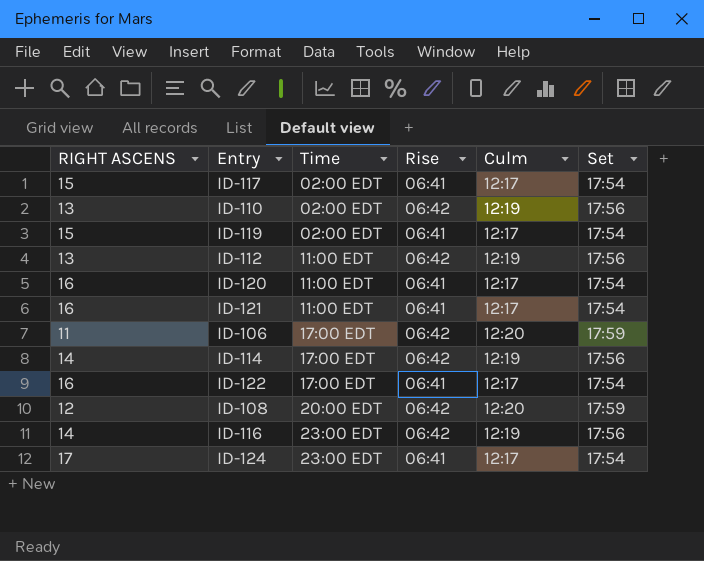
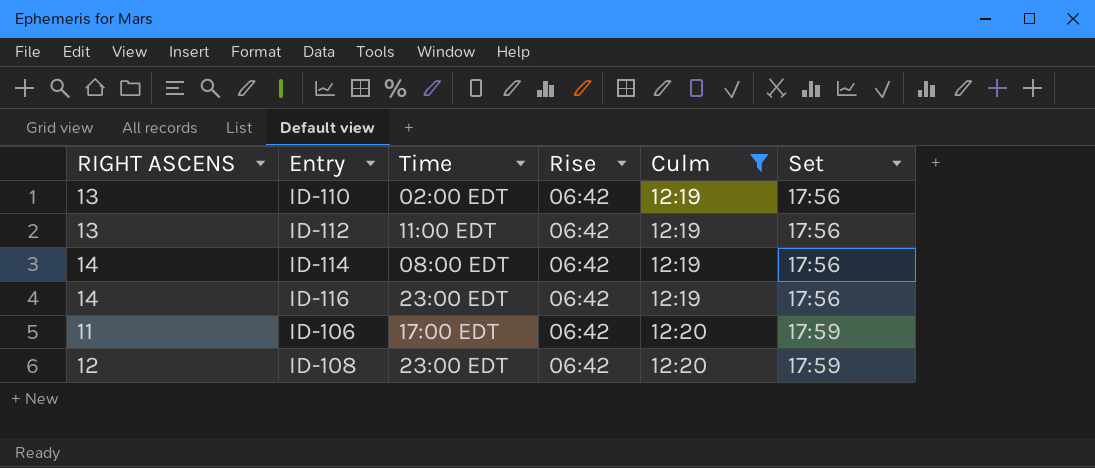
filter: none -> Culm != 12:17
row order: Time ascending -> Culm ascending
ID-114 | Time: 17:00 EDT -> 08:00 EDT
ID-108 | Time: 20:00 EDT -> 23:00 EDT

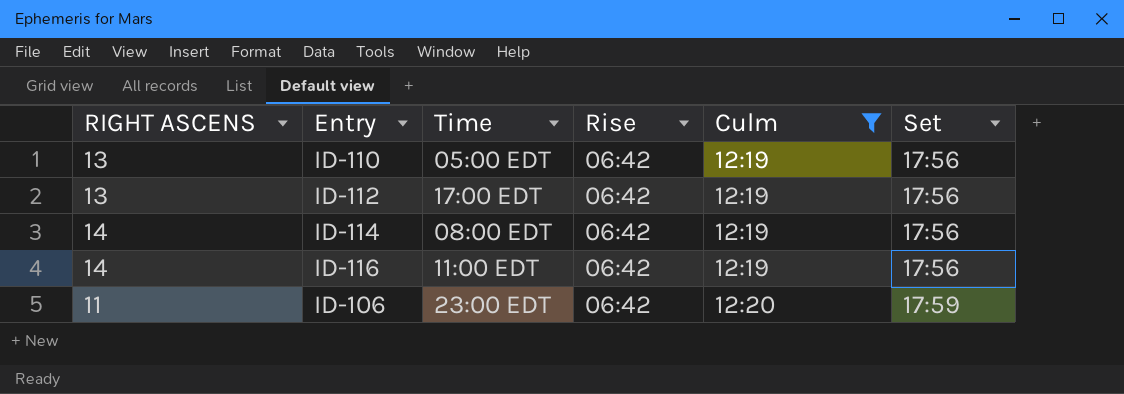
row ID-108: 12 | 23:00 EDT | 06:42 | 12:20 | 17:59 -> none
ID-110 | Time: 02:00 EDT -> 05:00 EDT
ID-112 | Time: 11:00 EDT -> 17:00 EDT
ID-116 | Time: 23:00 EDT -> 11:00 EDT
ID-106 | Time: 17:00 EDT -> 23:00 EDT

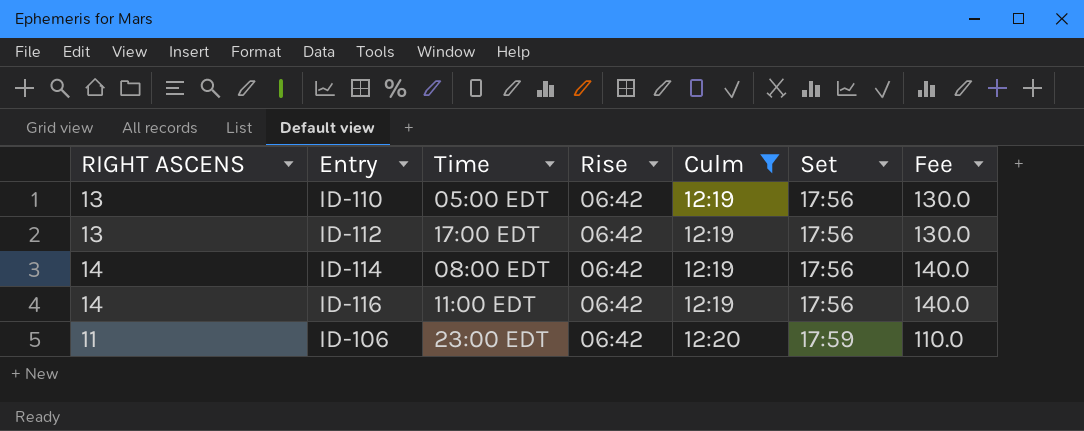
column Fee | formula: none -> [RIGHT ASCENS] * 10

